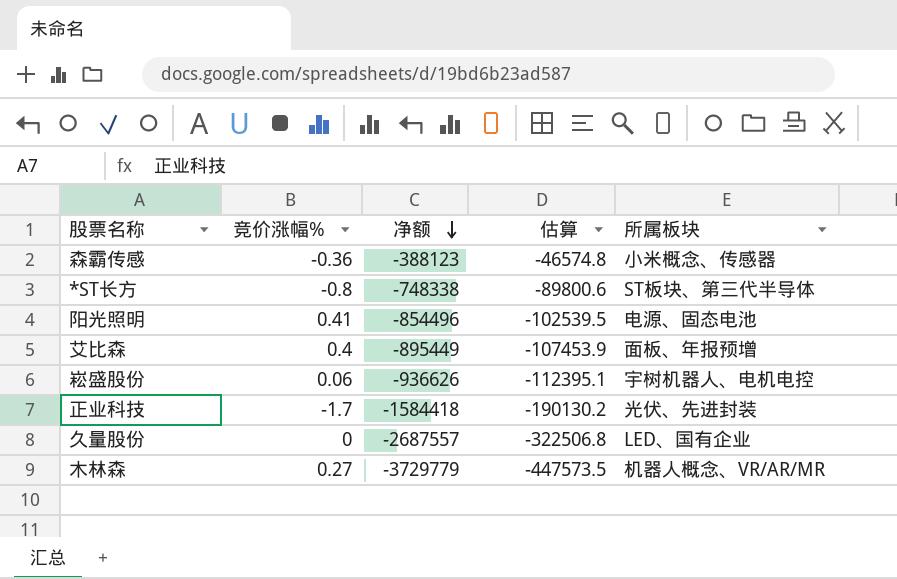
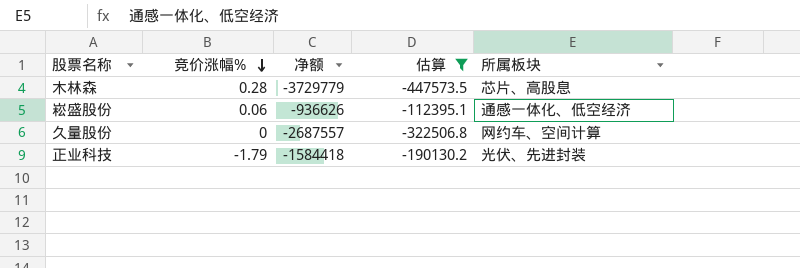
filter: none -> 估算 <= -112395.1
row order: 净额 descending -> 竞价涨幅% descending
木林森 | 竞价涨幅%: 0.27 -> 0.28
木林森 | 所属板块: 机器人概念、VR/AR/MR -> 芯片、高股息
崧盛股份 | 所属板块: 宇树机器人、电机电控 -> 通感一体化、低空经济
久量股份 | 所属板块: LED、国有企业 -> 网约车、空间计算
正业科技 | 竞价涨幅%: -1.7 -> -1.79

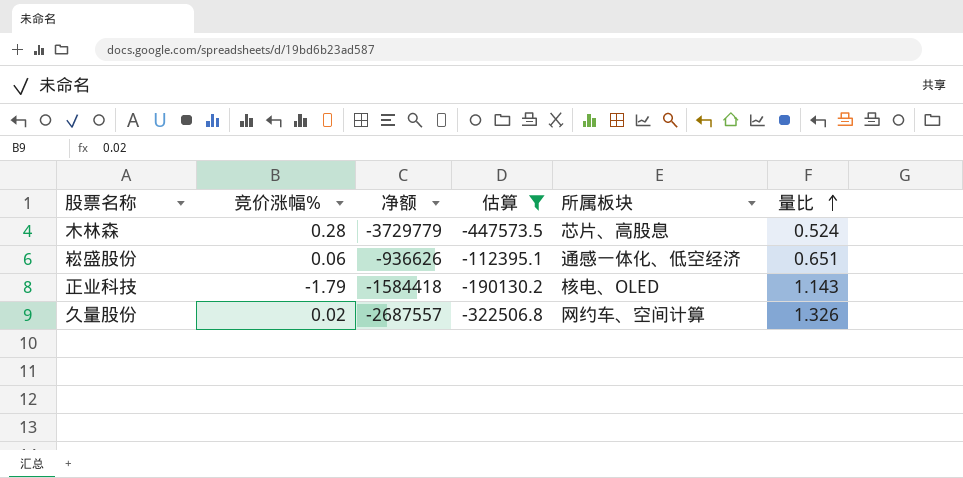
row order: 竞价涨幅% descending -> 量比 ascending
column 量比 | position: none -> 6
正业科技 | 所属板块: 光伏、先进封装 -> 核电、OLED
久量股份 | 竞价涨幅%: 0 -> 0.02

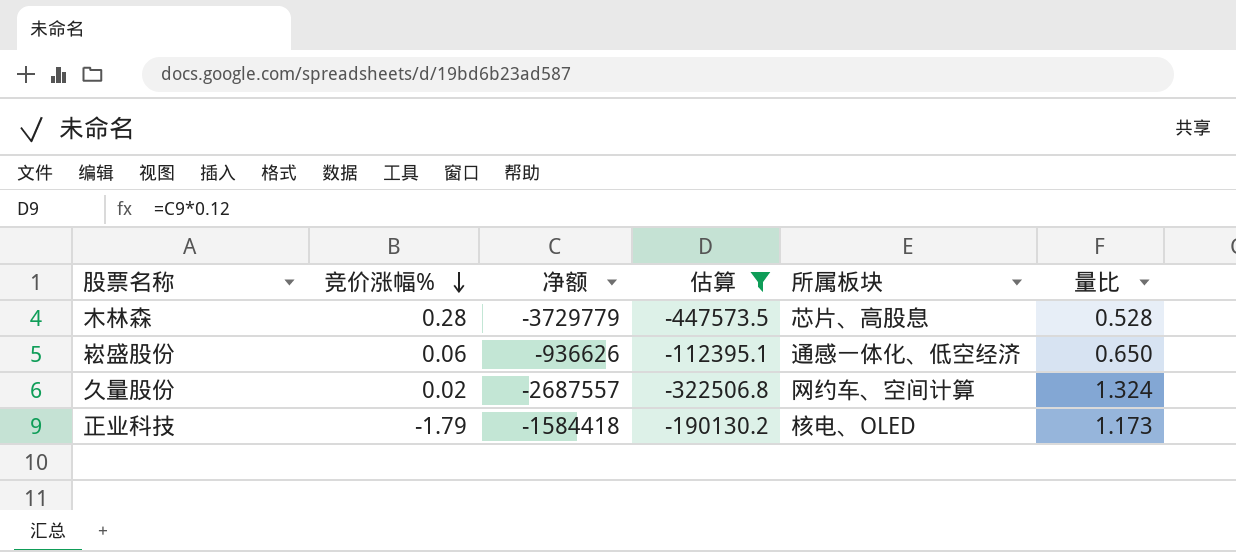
row order: 量比 ascending -> 竞价涨幅% descending
木林森 | 量比: 0.524 -> 0.528
崧盛股份 | 量比: 0.651 -> 0.650
久量股份 | 量比: 1.326 -> 1.324
正业科技 | 量比: 1.143 -> 1.173

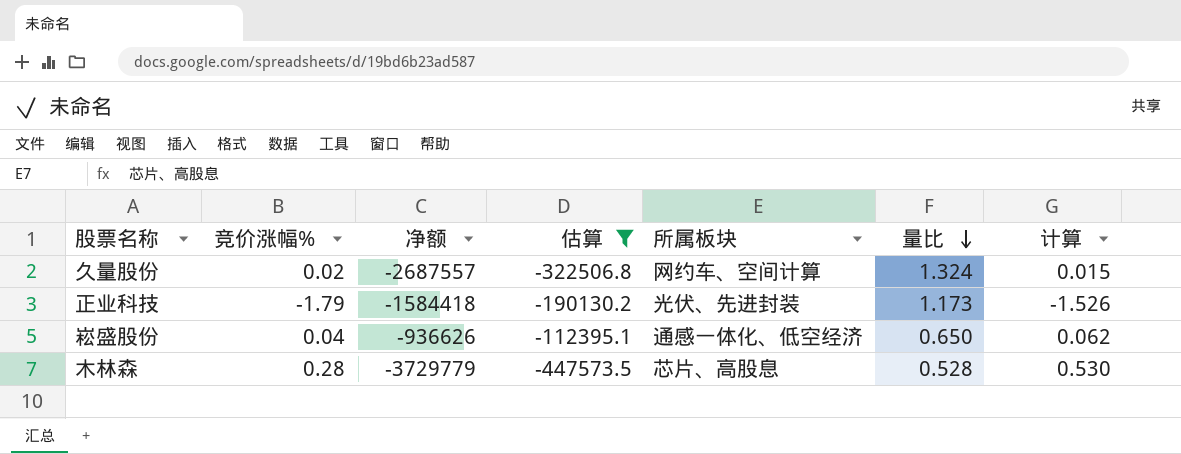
row order: 竞价涨幅% descending -> 量比 descending
column 计算 | formula: none -> [竞价涨幅%] / [量比]
正业科技 | 所属板块: 核电、OLED -> 光伏、先进封装
崧盛股份 | 竞价涨幅%: 0.06 -> 0.04

